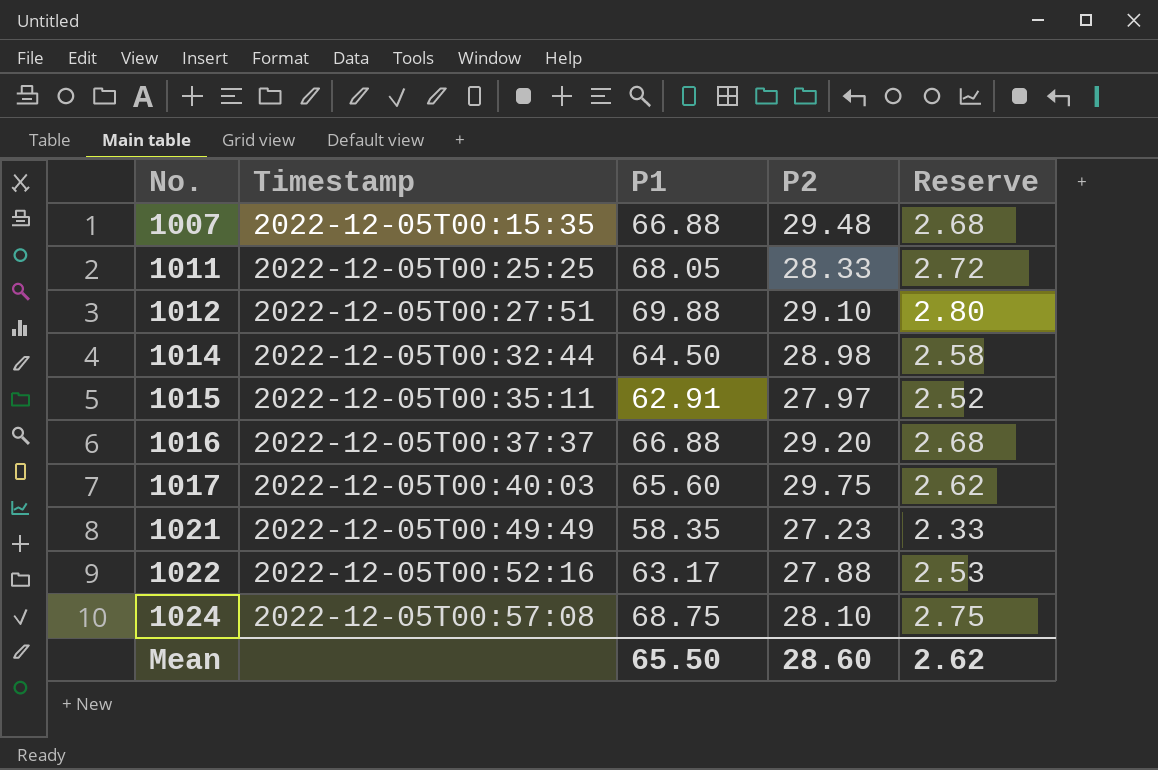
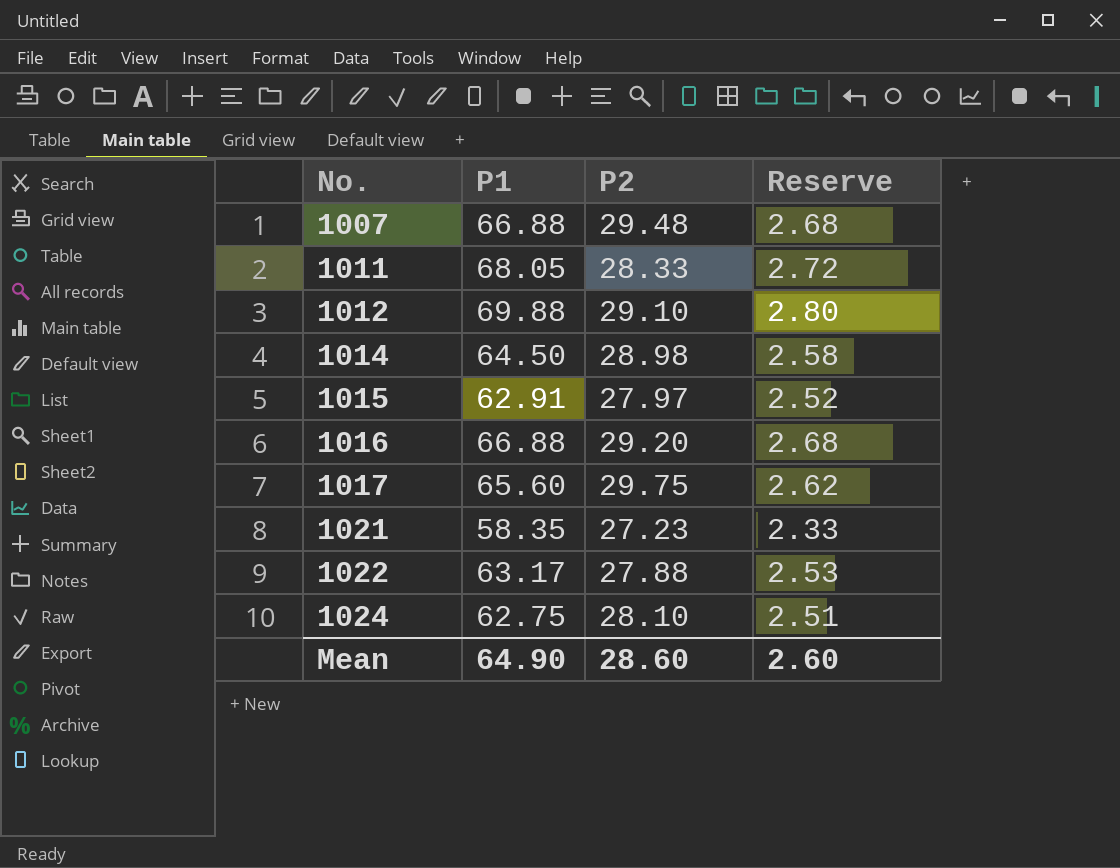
column Timestamp | position: 2 -> none
1024 | P1: 68.75 -> 62.75
1024 | Reserve: 2.75 -> 2.51
Mean | P1: 65.50 -> 64.90
Mean | Reserve: 2.62 -> 2.60

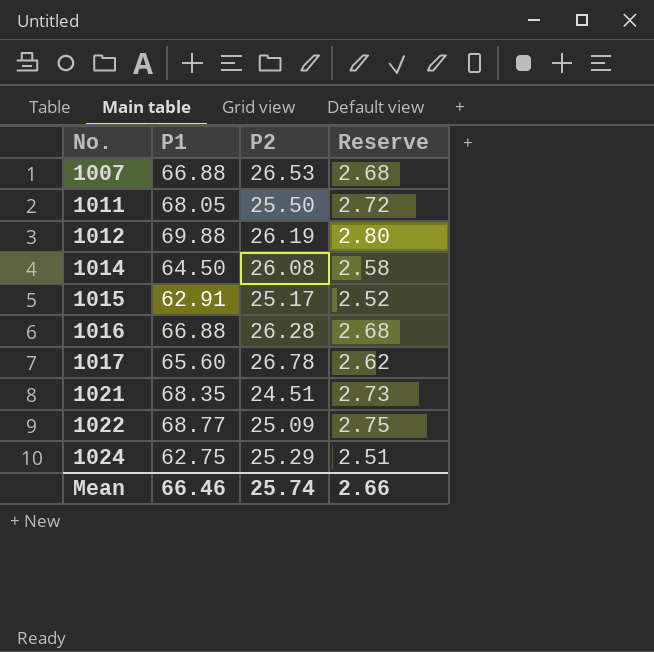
1007 | P2: 29.48 -> 26.53
1011 | P2: 28.33 -> 25.50
1012 | P2: 29.10 -> 26.19
1014 | P2: 28.98 -> 26.08
1015 | P2: 27.97 -> 25.17
1016 | P2: 29.20 -> 26.28
1017 | P2: 29.75 -> 26.78
1021 | P1: 58.35 -> 68.35
1021 | P2: 27.23 -> 24.51
1021 | Reserve: 2.33 -> 2.73
1022 | P1: 63.17 -> 68.77
1022 | P2: 27.88 -> 25.09
1022 | Reserve: 2.53 -> 2.75
1024 | P2: 28.10 -> 25.29
Mean | P1: 64.90 -> 66.46
Mean | P2: 28.60 -> 25.74
Mean | Reserve: 2.60 -> 2.66

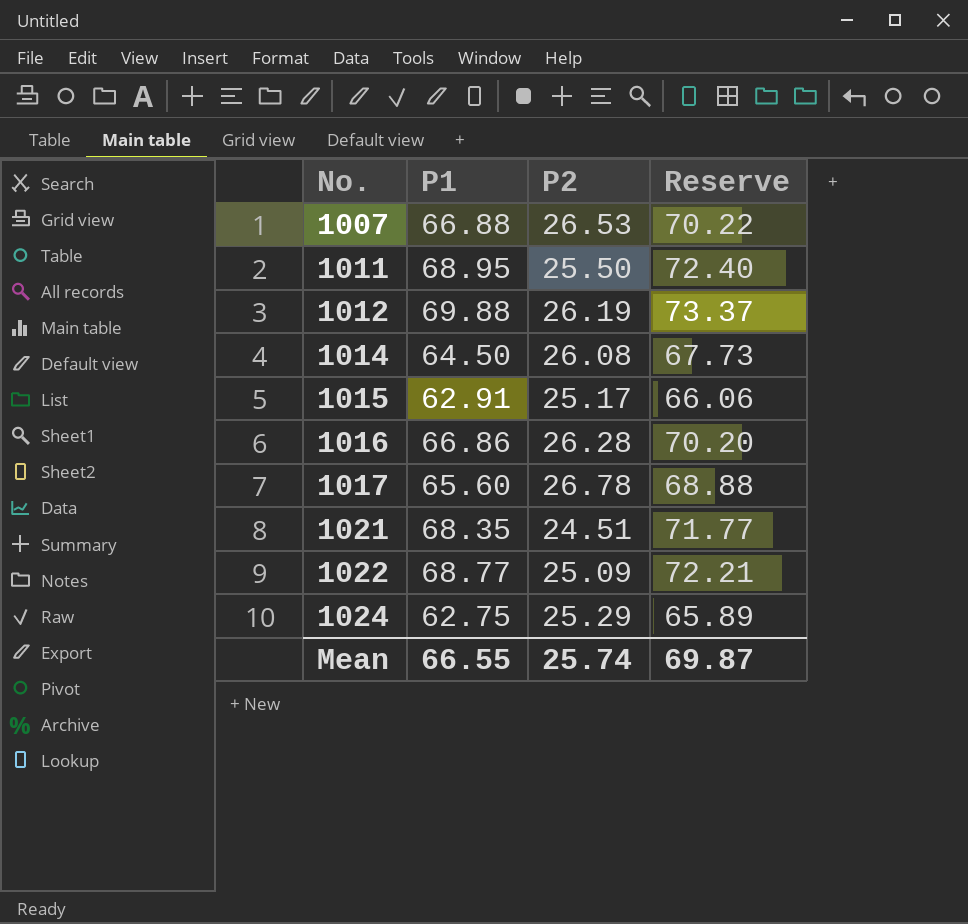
column Reserve | formula: [P1] * 0.04 -> [P1] * 1.05
1011 | P1: 68.05 -> 68.95
1016 | P1: 66.88 -> 66.86
Mean | P1: 66.46 -> 66.55
Mean | Reserve: 2.66 -> 69.87

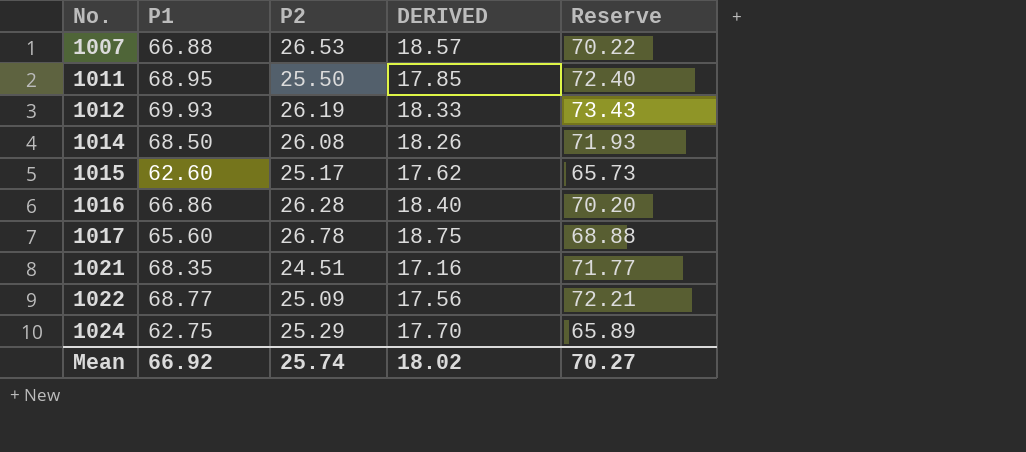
column DERIVED | formula: none -> [P2] * 0.7
1012 | P1: 69.88 -> 69.93
1012 | Reserve: 73.37 -> 73.43
1014 | P1: 64.50 -> 68.50
1014 | Reserve: 67.73 -> 71.93
1015 | P1: 62.91 -> 62.60
1015 | Reserve: 66.06 -> 65.73
Mean | P1: 66.55 -> 66.92
Mean | Reserve: 69.87 -> 70.27

